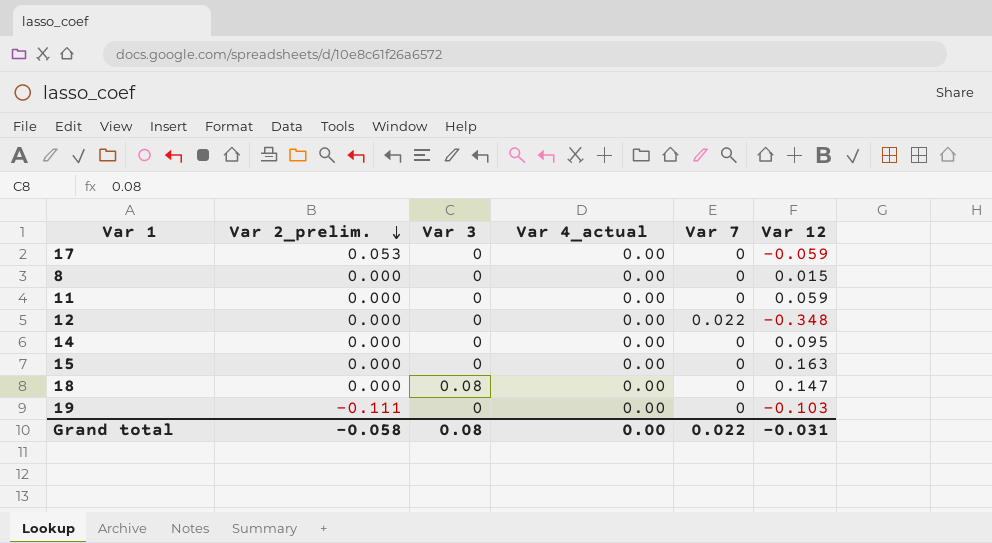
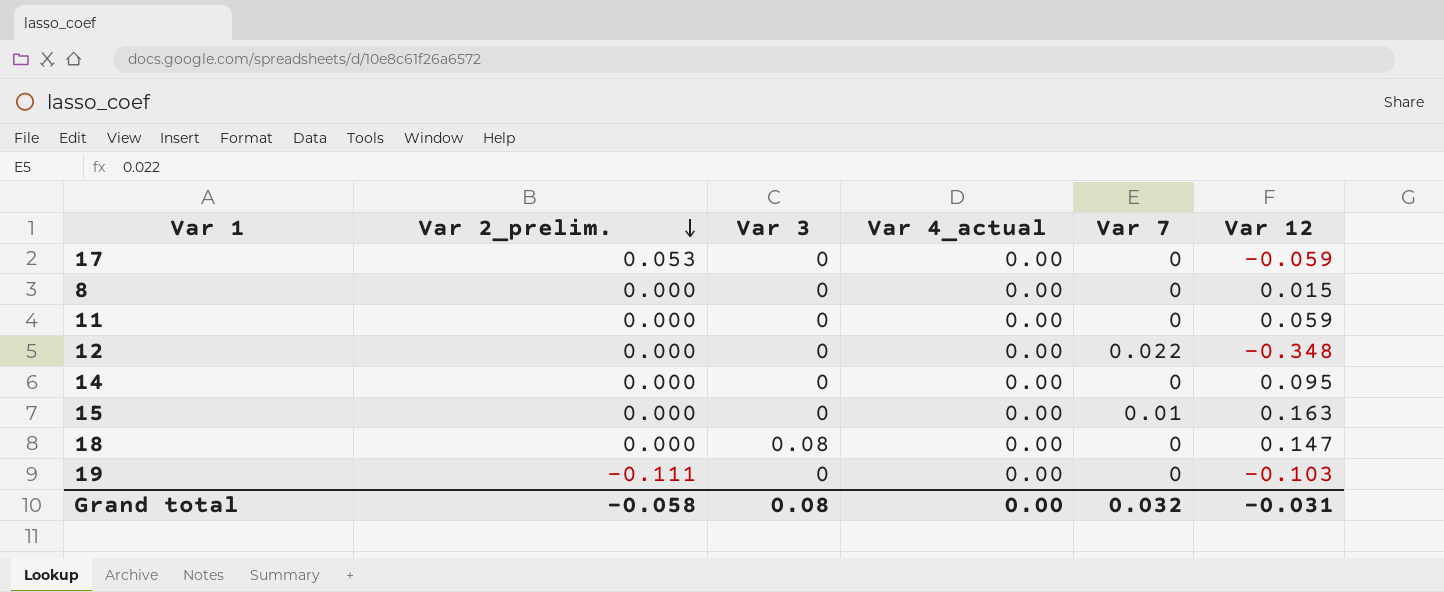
15 | Var 7: 0 -> 0.01
Grand total | Var 7: 0.022 -> 0.032

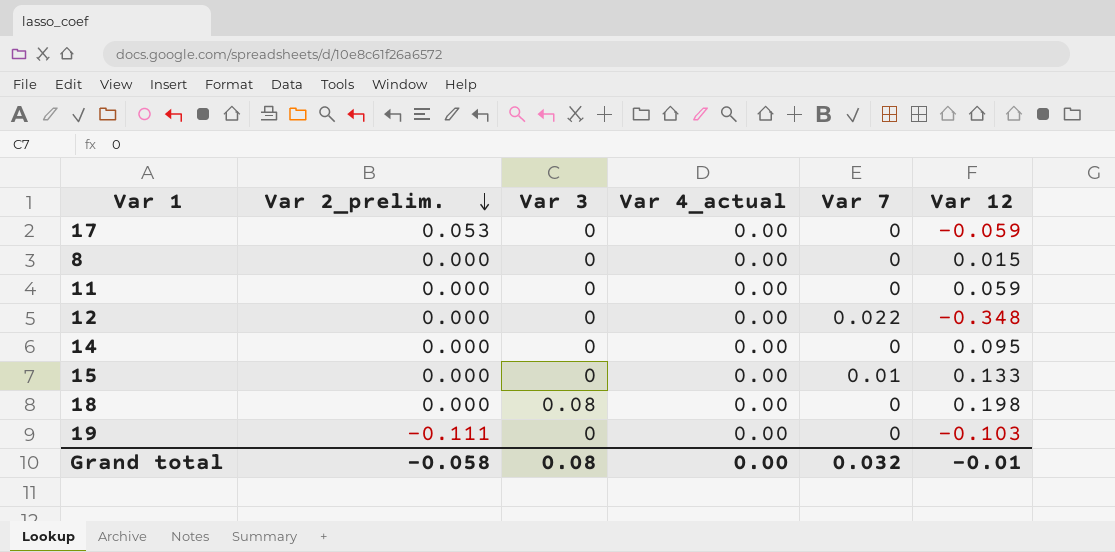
15 | Var 12: 0.163 -> 0.133
18 | Var 12: 0.147 -> 0.198
Grand total | Var 12: -0.031 -> -0.01

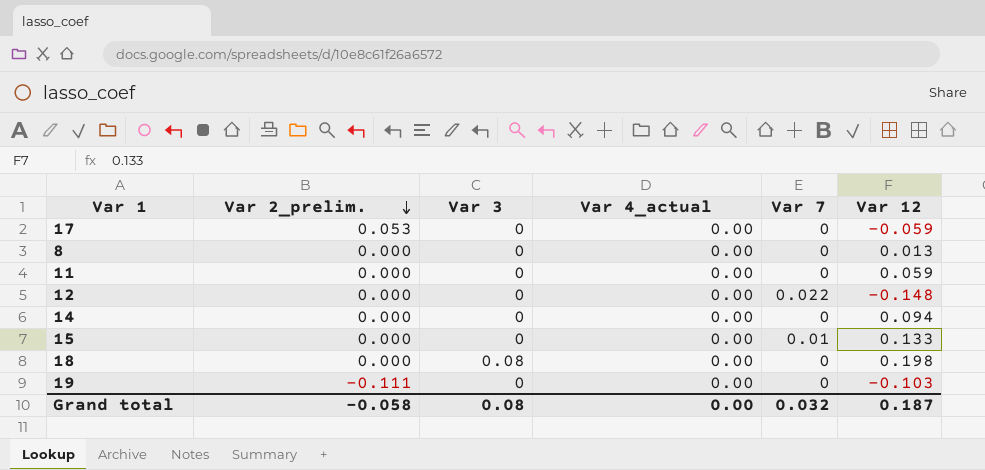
8 | Var 12: 0.015 -> 0.013
12 | Var 12: -0.348 -> -0.148
14 | Var 12: 0.095 -> 0.094
Grand total | Var 12: -0.01 -> 0.187

